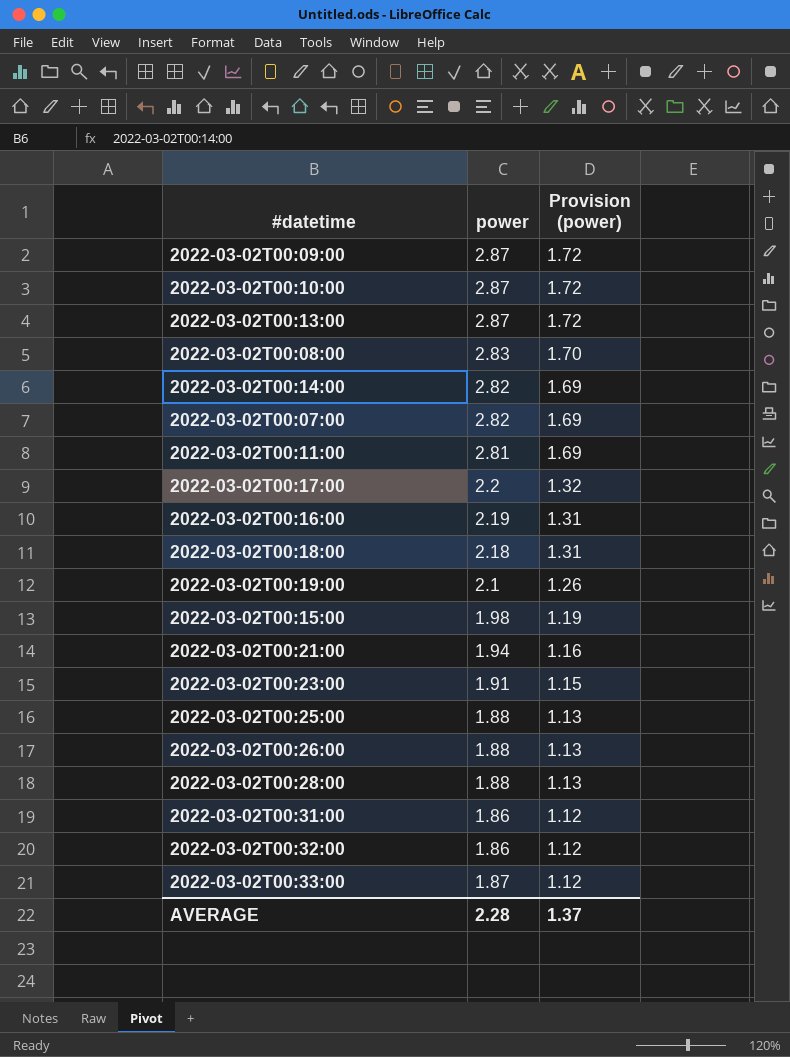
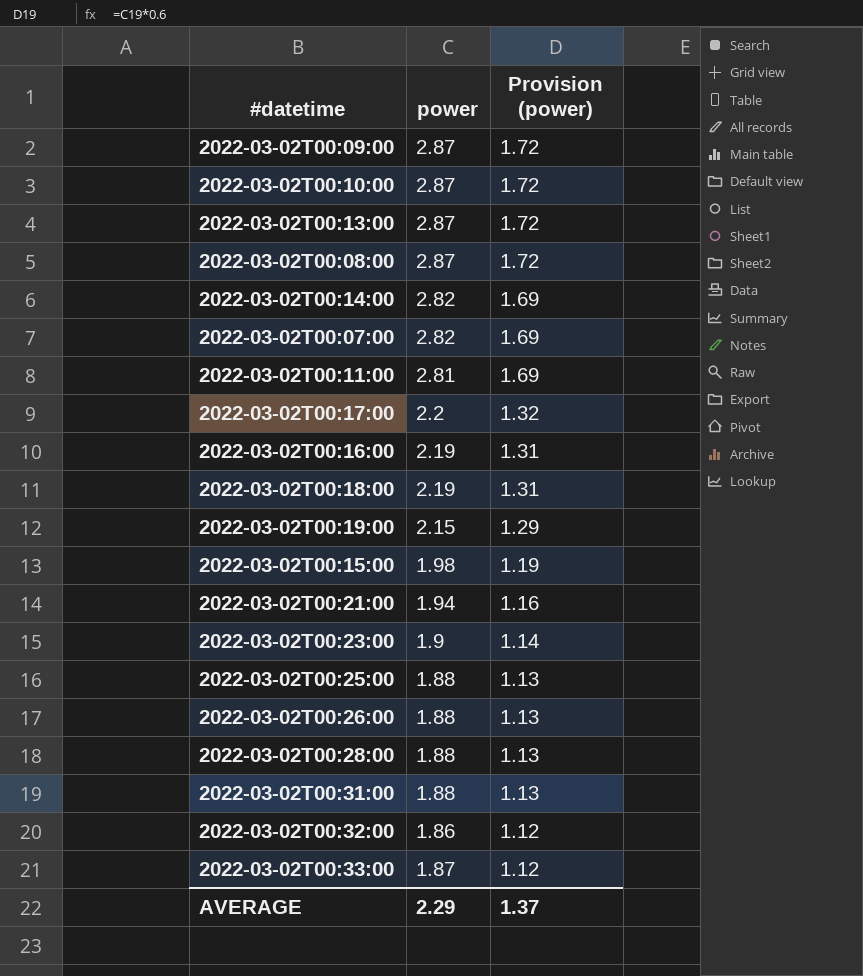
2022-03-02T00:08:00 | power: 2.83 -> 2.87
2022-03-02T00:08:00 | Provision (power): 1.70 -> 1.72
2022-03-02T00:18:00 | power: 2.18 -> 2.19
2022-03-02T00:19:00 | power: 2.1 -> 2.15
2022-03-02T00:19:00 | Provision (power): 1.26 -> 1.29
2022-03-02T00:23:00 | power: 1.91 -> 1.9
2022-03-02T00:23:00 | Provision (power): 1.15 -> 1.14
2022-03-02T00:31:00 | power: 1.86 -> 1.88
2022-03-02T00:31:00 | Provision (power): 1.12 -> 1.13
AVERAGE | power: 2.28 -> 2.29

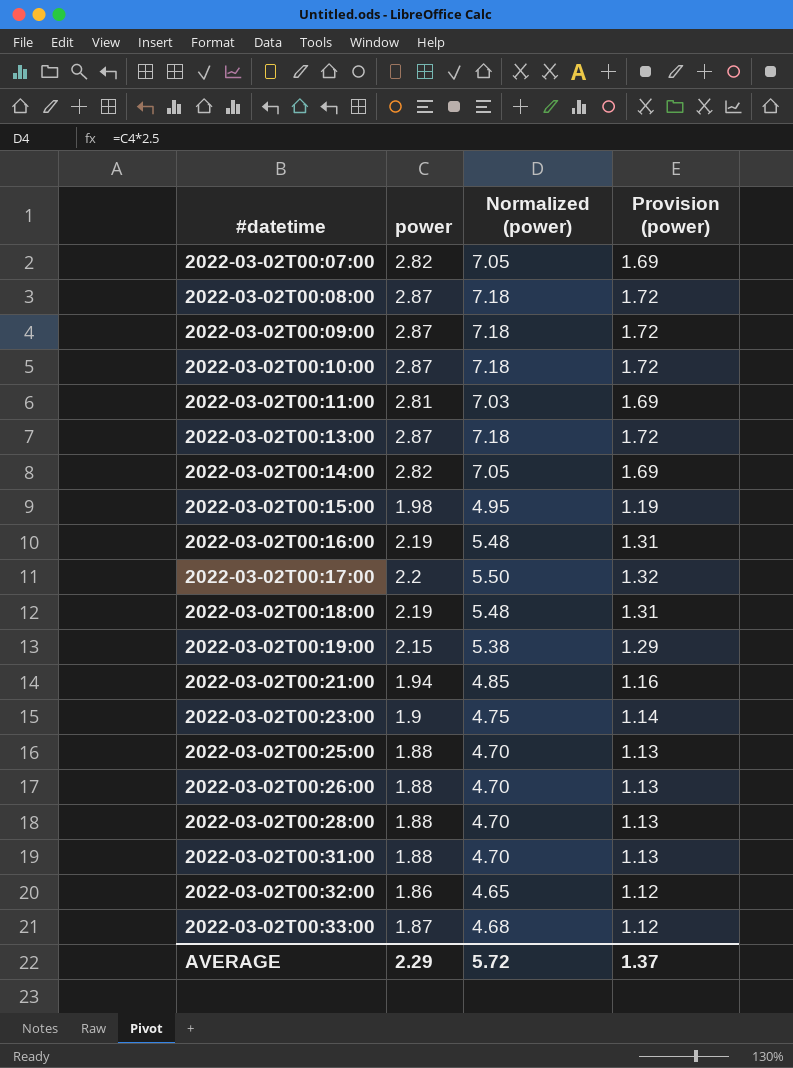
row order: Provision (power) descending -> #datetime ascending
column Normalized (power) | formula: none -> [power] * 2.5

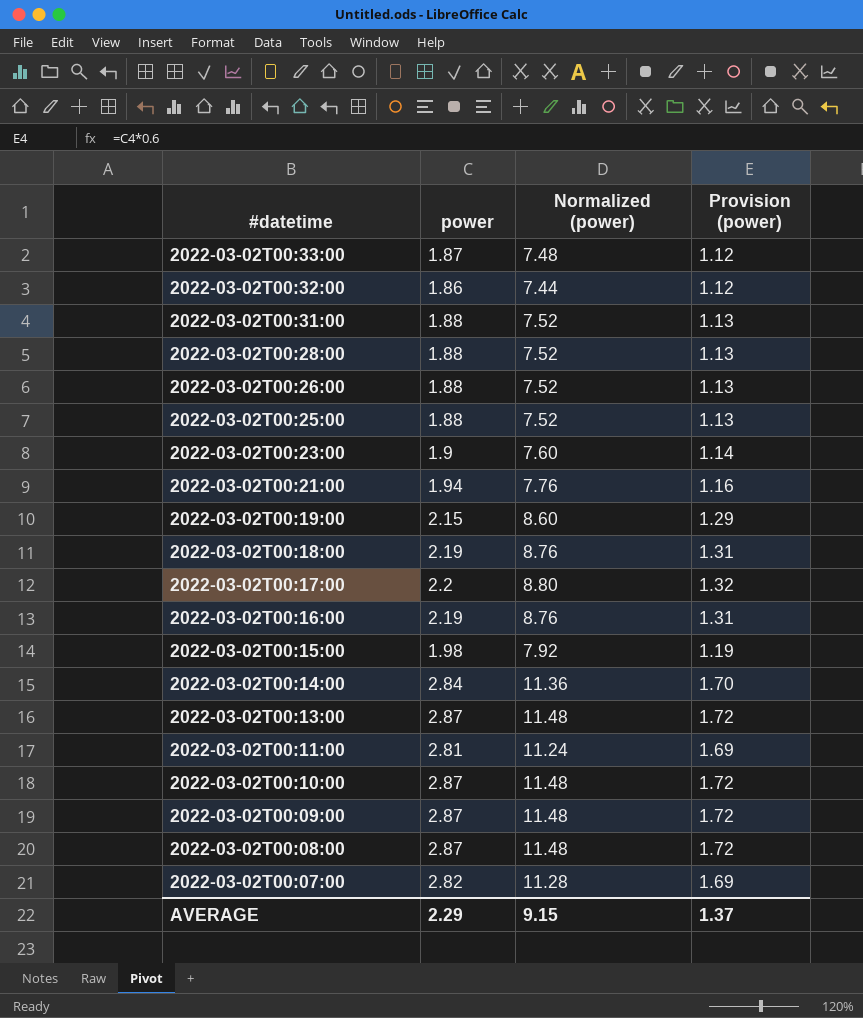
row order: #datetime ascending -> #datetime descending
column Normalized (power) | formula: [power] * 2.5 -> [power] * 4
2022-03-02T00:14:00 | power: 2.82 -> 2.84
2022-03-02T00:14:00 | Provision (power): 1.69 -> 1.70
AVERAGE | Normalized (power): 5.72 -> 9.15

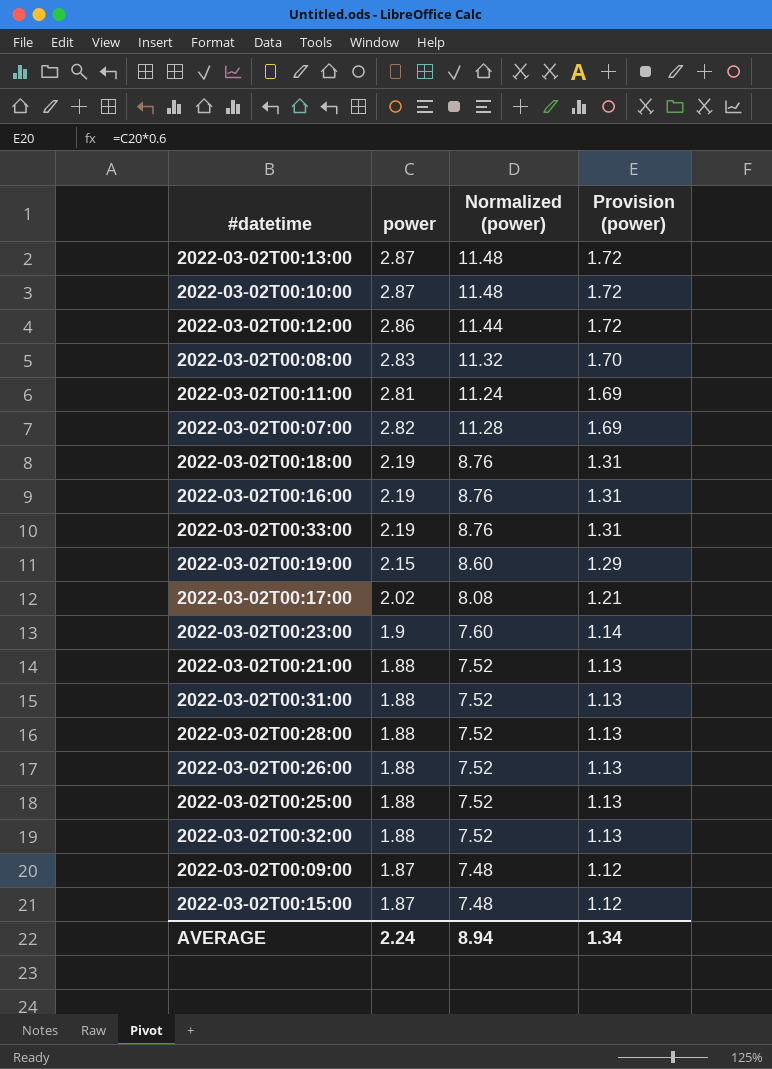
row order: #datetime descending -> Provision (power) descending
row 2022-03-02T00:14:00: 2.84 | 11.36 | 1.70 -> none
row 2022-03-02T00:12:00: none -> 2.86 | 11.44 | 1.72
2022-03-02T00:08:00 | power: 2.87 -> 2.83
2022-03-02T00:08:00 | Normalized (power): 11.48 -> 11.32
2022-03-02T00:08:00 | Provision (power): 1.72 -> 1.70
2022-03-02T00:33:00 | power: 1.87 -> 2.19
2022-03-02T00:33:00 | Normalized (power): 7.48 -> 8.76
2022-03-02T00:33:00 | Provision (power): 1.12 -> 1.31
2022-03-02T00:17:00 | power: 2.2 -> 2.02
2022-03-02T00:17:00 | Normalized (power): 8.80 -> 8.08
2022-03-02T00:17:00 | Provision (power): 1.32 -> 1.21
2022-03-02T00:21:00 | power: 1.94 -> 1.88
2022-03-02T00:21:00 | Normalized (power): 7.76 -> 7.52
2022-03-02T00:21:00 | Provision (power): 1.16 -> 1.13
2022-03-02T00:32:00 | power: 1.86 -> 1.88
2022-03-02T00:32:00 | Normalized (power): 7.44 -> 7.52
2022-03-02T00:32:00 | Provision (power): 1.12 -> 1.13
2022-03-02T00:09:00 | power: 2.87 -> 1.87
2022-03-02T00:09:00 | Normalized (power): 11.48 -> 7.48
2022-03-02T00:09:00 | Provision (power): 1.72 -> 1.12
2022-03-02T00:15:00 | power: 1.98 -> 1.87
2022-03-02T00:15:00 | Normalized (power): 7.92 -> 7.48
2022-03-02T00:15:00 | Provision (power): 1.19 -> 1.12
AVERAGE | power: 2.29 -> 2.24
AVERAGE | Normalized (power): 9.15 -> 8.94
AVERAGE | Provision (power): 1.37 -> 1.34

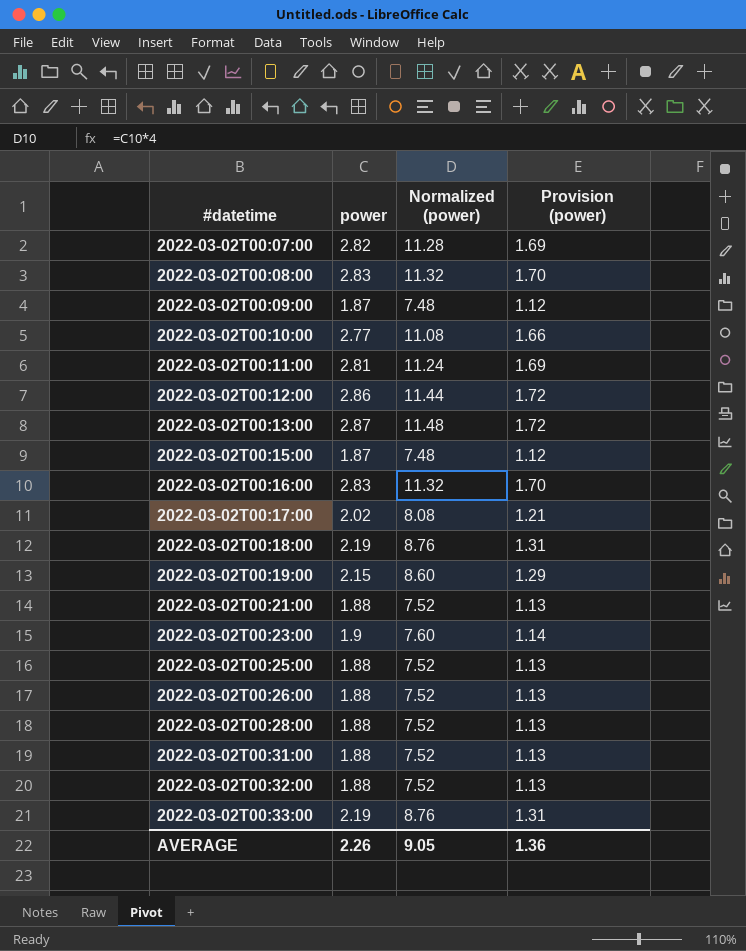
row order: Provision (power) descending -> #datetime ascending
2022-03-02T00:10:00 | power: 2.87 -> 2.77
2022-03-02T00:10:00 | Normalized (power): 11.48 -> 11.08
2022-03-02T00:10:00 | Provision (power): 1.72 -> 1.66
2022-03-02T00:16:00 | power: 2.19 -> 2.83
2022-03-02T00:16:00 | Normalized (power): 8.76 -> 11.32
2022-03-02T00:16:00 | Provision (power): 1.31 -> 1.70
AVERAGE | power: 2.24 -> 2.26
AVERAGE | Normalized (power): 8.94 -> 9.05
AVERAGE | Provision (power): 1.34 -> 1.36

